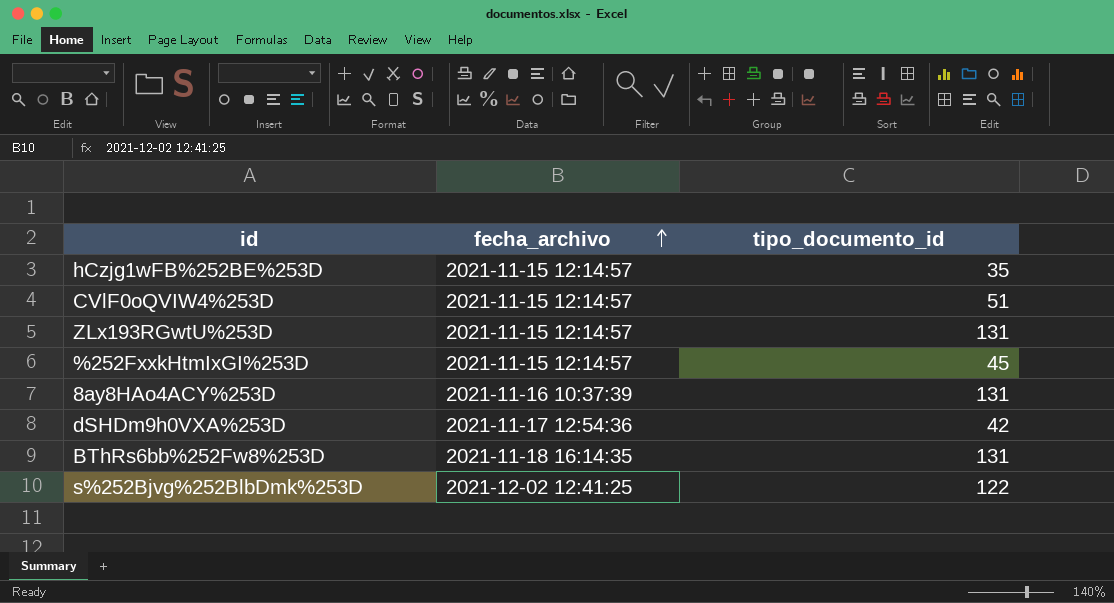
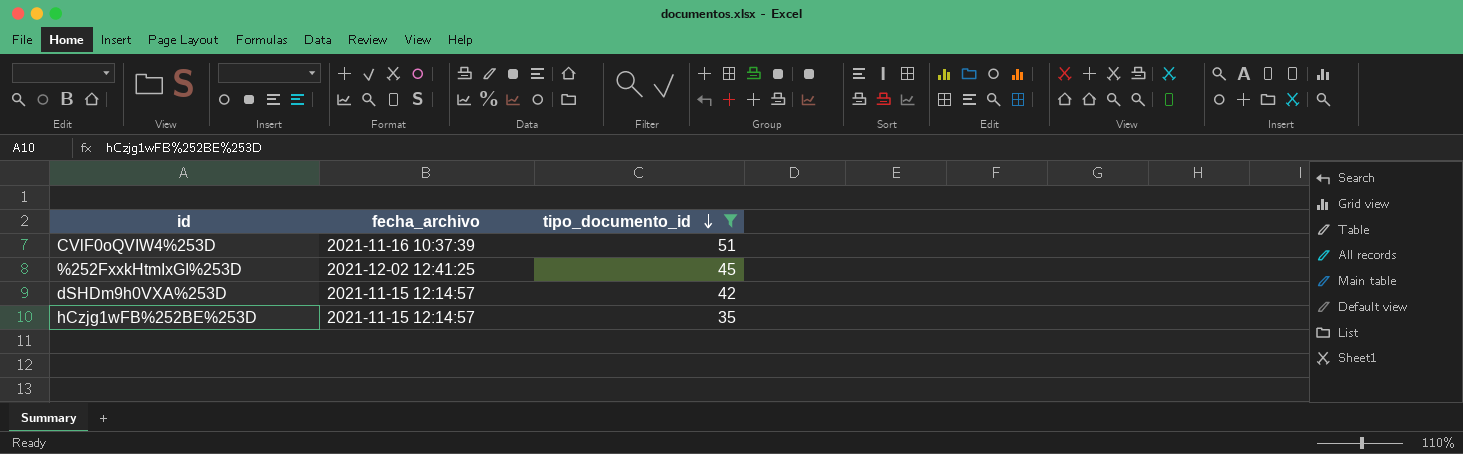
filter: none -> tipo_documento_id <= 51
row order: fecha_archivo ascending -> tipo_documento_id descending
CVlF0oQVIW4%253D | fecha_archivo: 2021-11-15 12:14:57 -> 2021-11-16 10:37:39
%252FxxkHtmIxGI%253D | fecha_archivo: 2021-11-15 12:14:57 -> 2021-12-02 12:41:25
dSHDm9h0VXA%253D | fecha_archivo: 2021-11-17 12:54:36 -> 2021-11-15 12:14:57

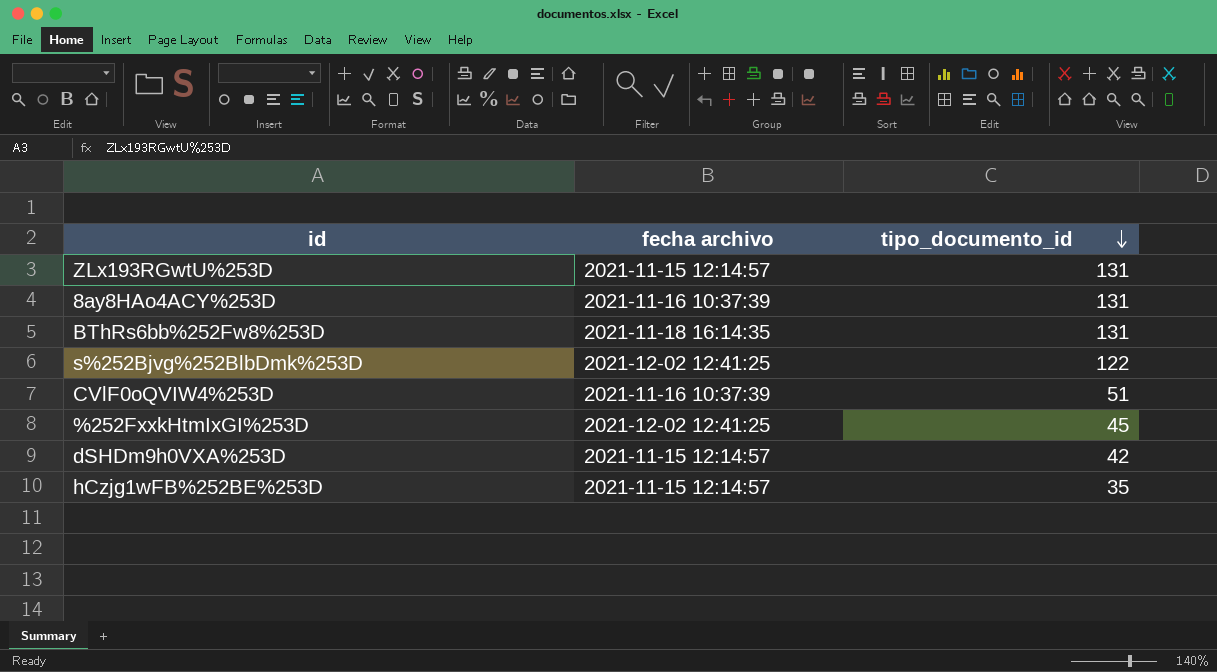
filter: tipo_documento_id <= 51 -> none
column name: fecha_archivo -> fecha archivo

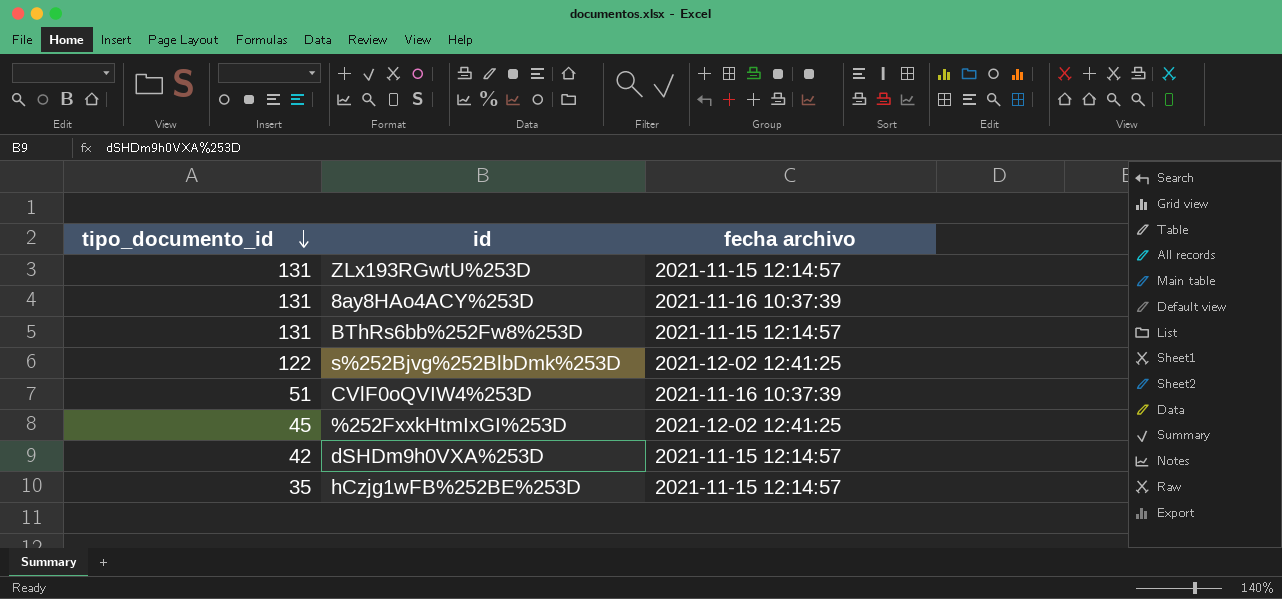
column tipo_documento_id | position: 3 -> 1
BThRs6bb%252Fw8%253D | fecha archivo: 2021-11-18 16:14:35 -> 2021-11-15 12:14:57

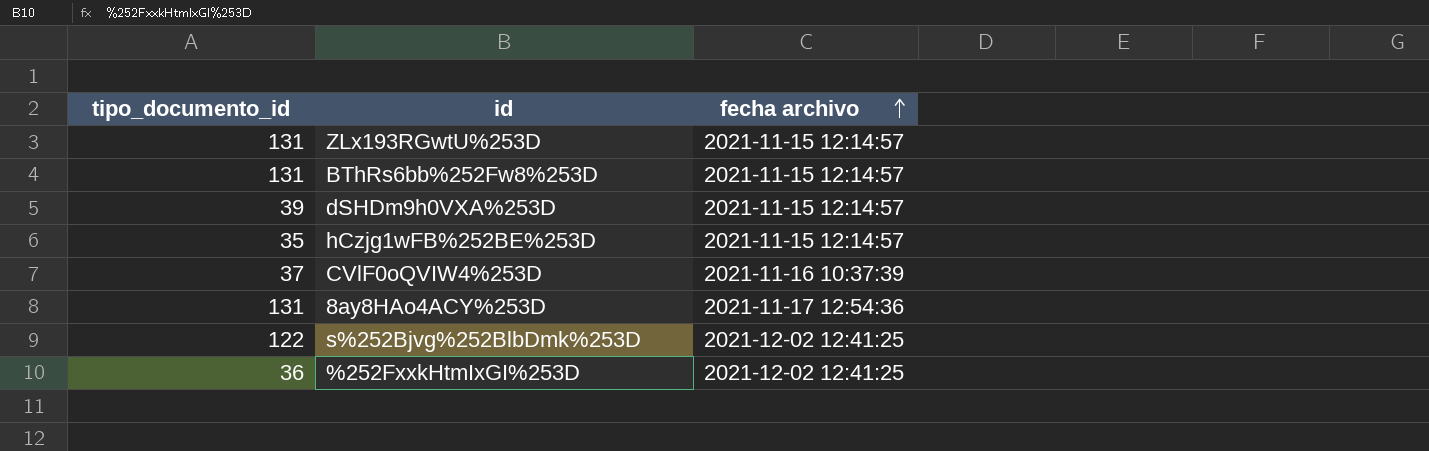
row order: tipo_documento_id descending -> fecha archivo ascending
dSHDm9h0VXA%253D | tipo_documento_id: 42 -> 39
CVlF0oQVIW4%253D | tipo_documento_id: 51 -> 37
8ay8HAo4ACY%253D | fecha archivo: 2021-11-16 10:37:39 -> 2021-11-17 12:54:36
%252FxxkHtmIxGI%253D | tipo_documento_id: 45 -> 36

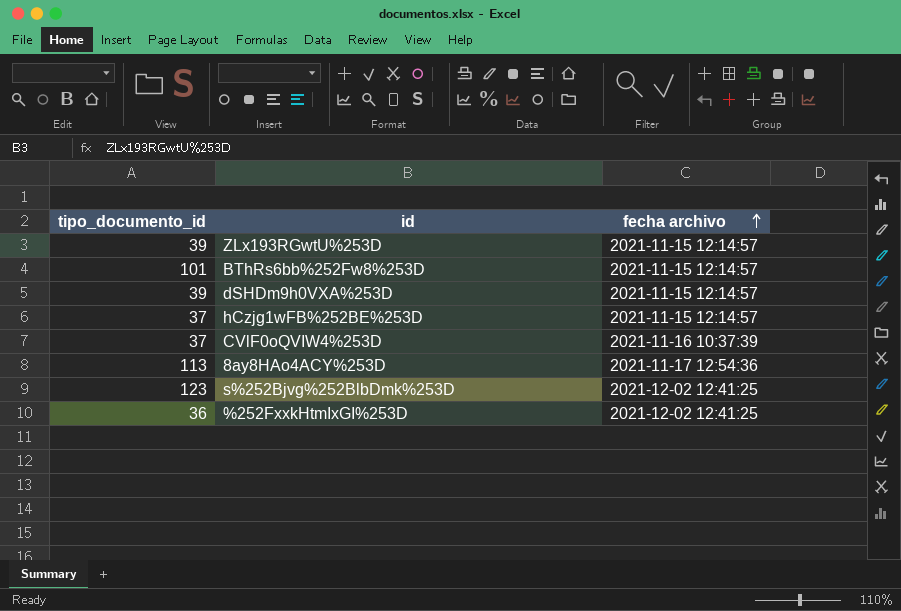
ZLx193RGwtU%253D | tipo_documento_id: 131 -> 39
BThRs6bb%252Fw8%253D | tipo_documento_id: 131 -> 101
hCzjg1wFB%252BE%253D | tipo_documento_id: 35 -> 37
8ay8HAo4ACY%253D | tipo_documento_id: 131 -> 113
s%252Bjvg%252BlbDmk%253D | tipo_documento_id: 122 -> 123

